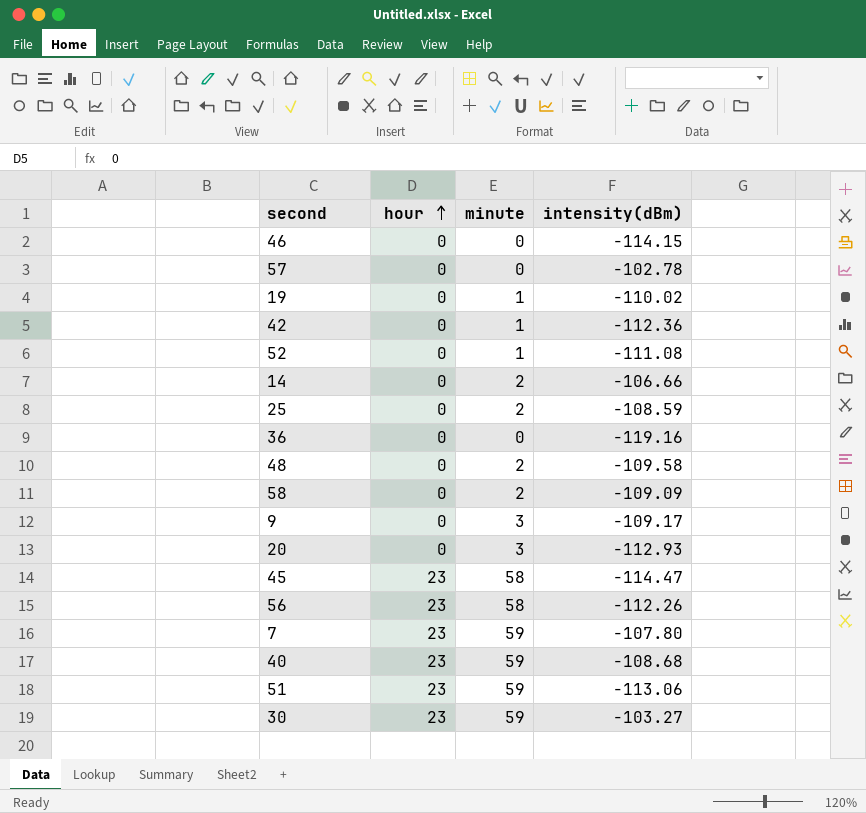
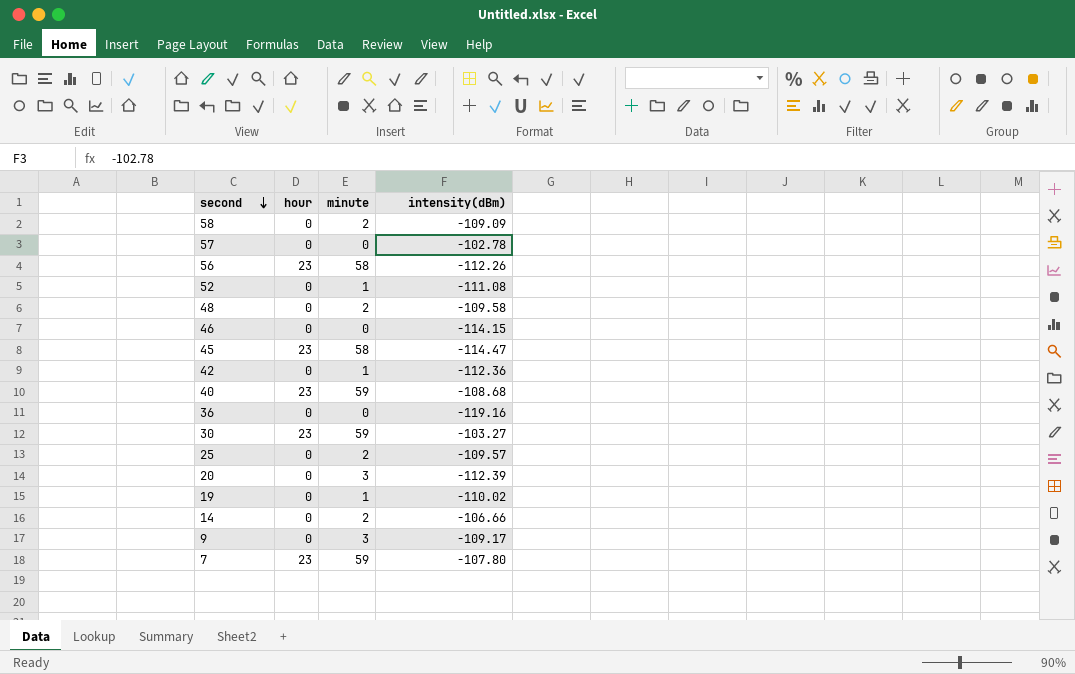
row order: hour ascending -> second descending
row 51: 23 | 59 | -113.06 -> none
25 | intensity(dBm): -108.59 -> -109.57
20 | intensity(dBm): -112.93 -> -112.39

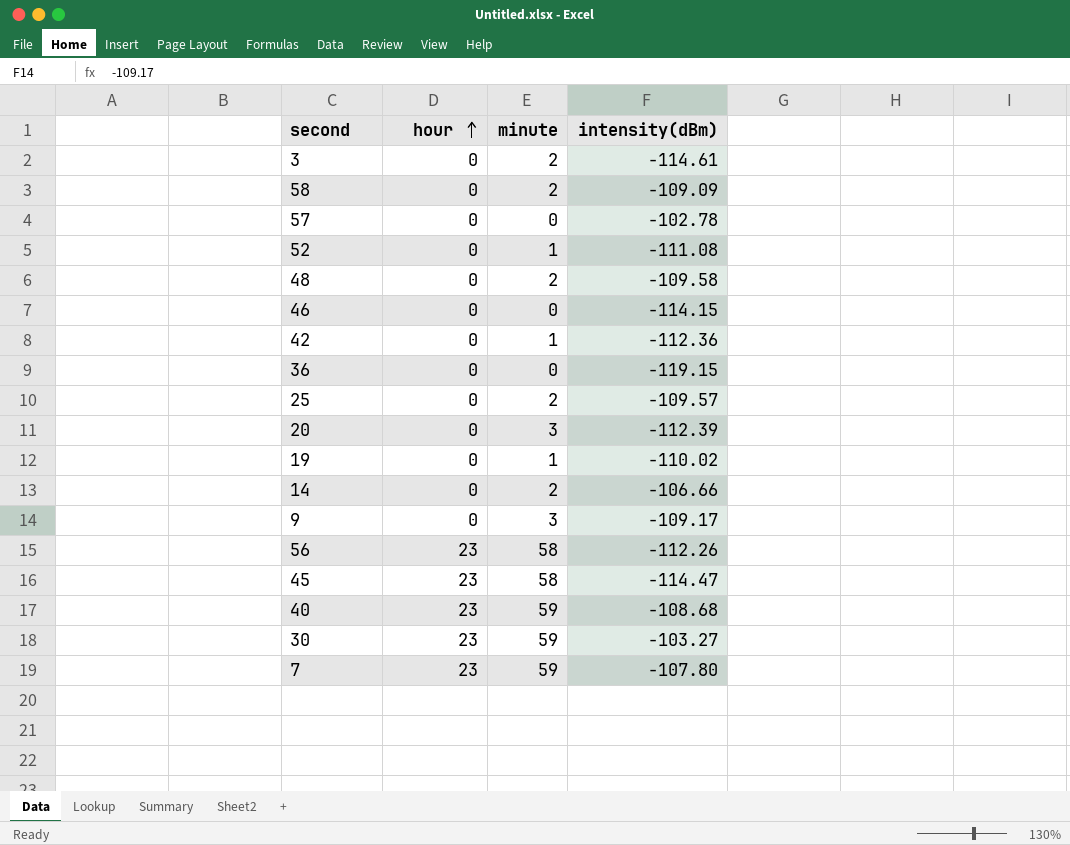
row order: second descending -> hour ascending
row 3: none -> 0 | 2 | -114.61
36 | intensity(dBm): -119.16 -> -119.15

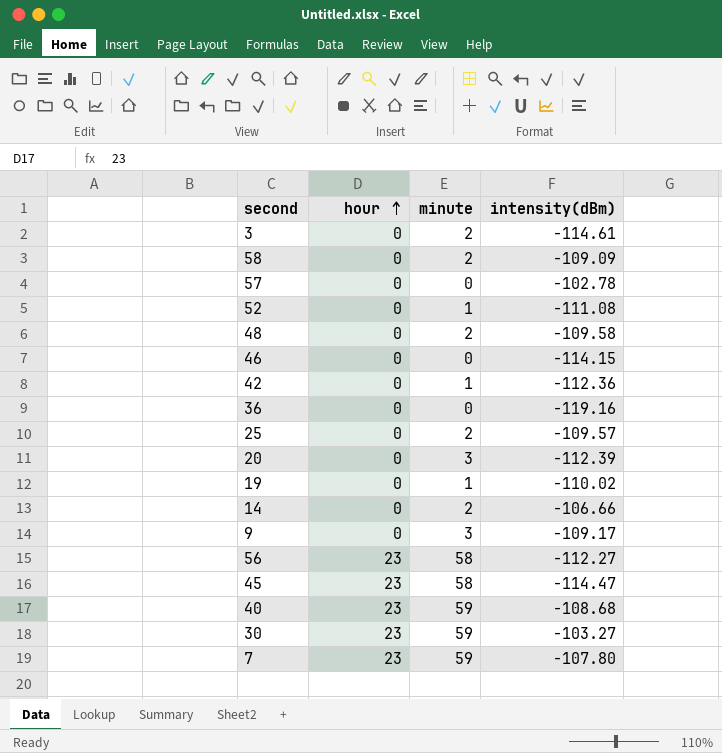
36 | intensity(dBm): -119.15 -> -119.16
56 | intensity(dBm): -112.26 -> -112.27

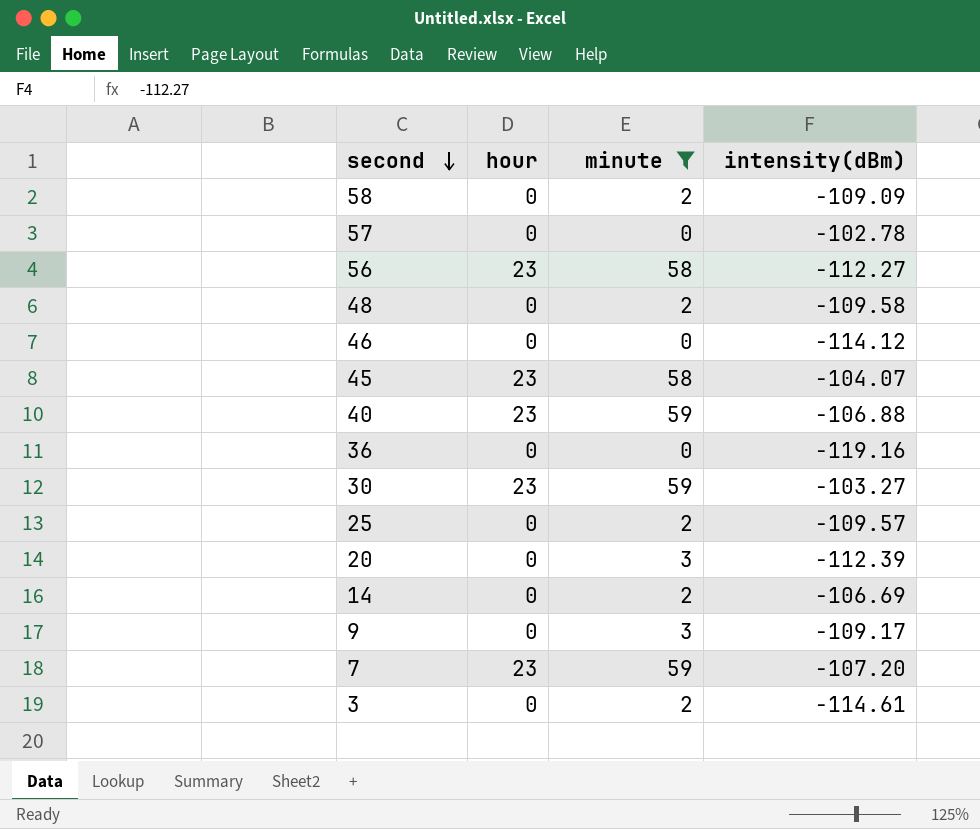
filter: none -> minute != 1
row order: hour ascending -> second descending
46 | intensity(dBm): -114.15 -> -114.12
45 | intensity(dBm): -114.47 -> -104.07
40 | intensity(dBm): -108.68 -> -106.88
14 | intensity(dBm): -106.66 -> -106.69
7 | intensity(dBm): -107.80 -> -107.20

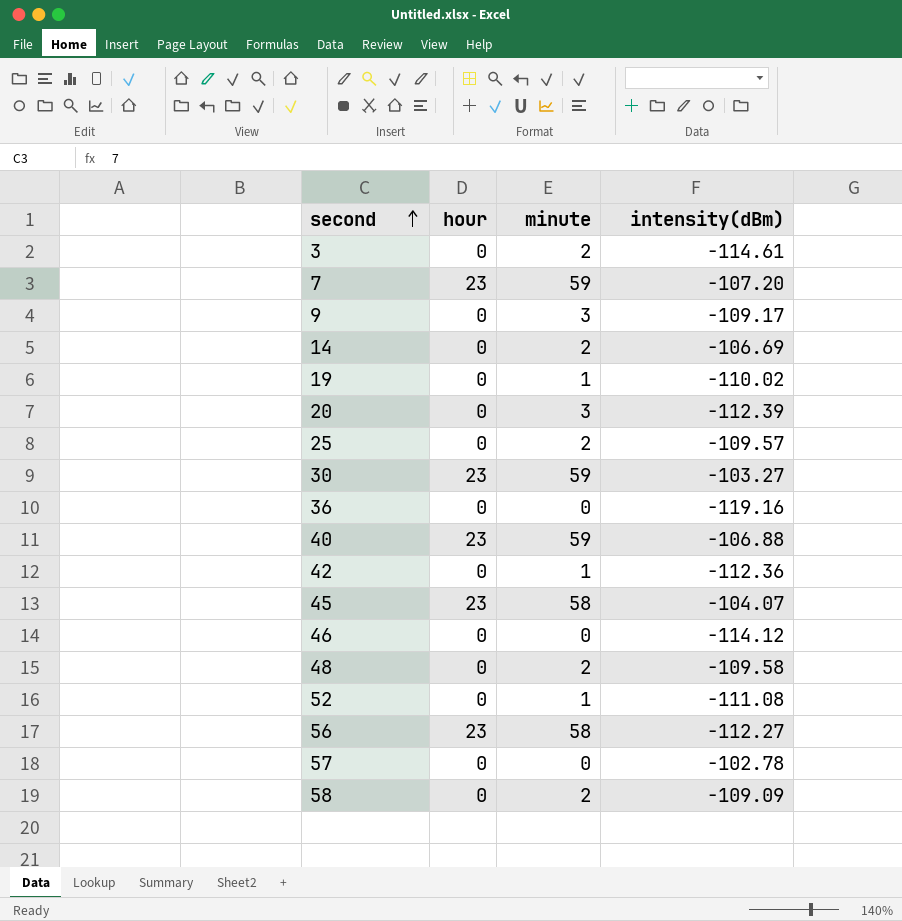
filter: minute != 1 -> none
row order: second descending -> second ascending

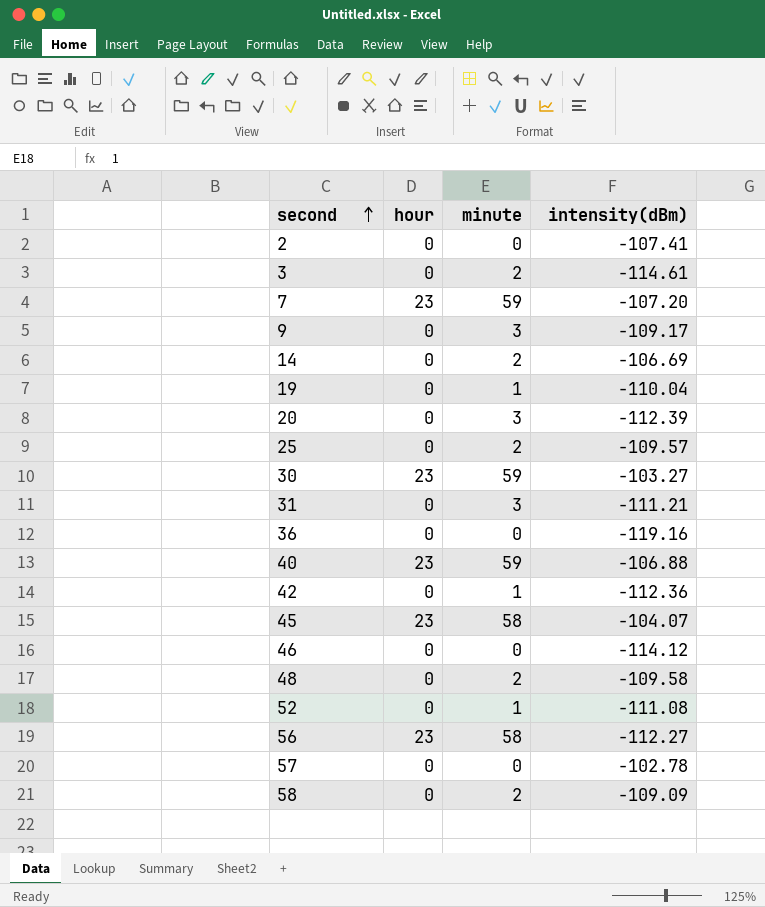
row 2: none -> 0 | 0 | -107.41
19 | intensity(dBm): -110.02 -> -110.04
row 31: none -> 0 | 3 | -111.21

